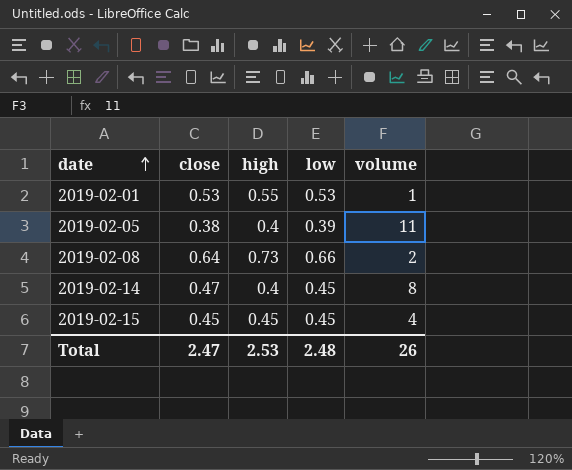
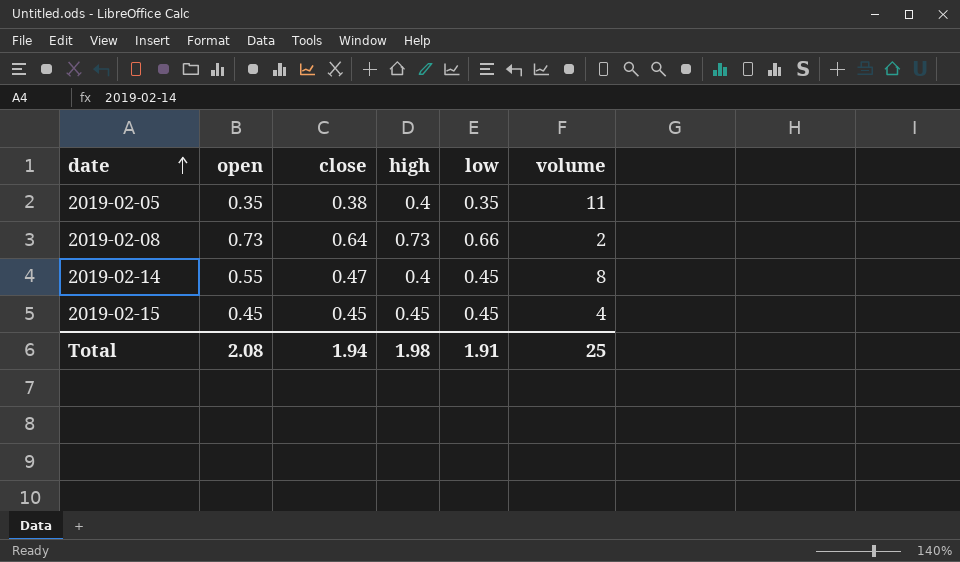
column open | position: none -> 2
row 2019-02-01: 0.53 | 0.55 | 0.53 | 1 -> none
2019-02-05 | low: 0.39 -> 0.35
Total | close: 2.47 -> 1.94
Total | high: 2.53 -> 1.98
Total | low: 2.48 -> 1.91
Total | volume: 26 -> 25

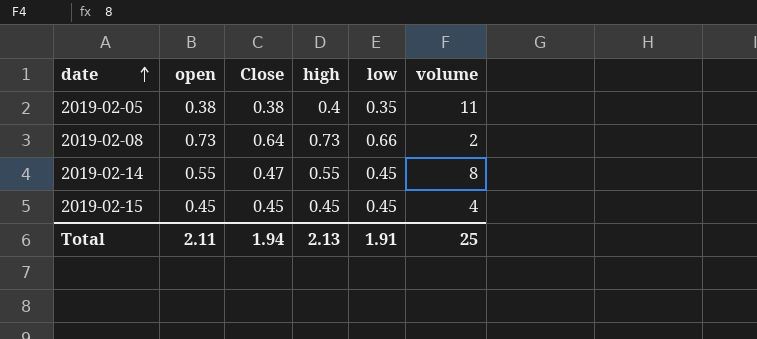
column name: close -> Close
2019-02-05 | open: 0.35 -> 0.38
2019-02-14 | high: 0.4 -> 0.55
Total | open: 2.08 -> 2.11
Total | high: 1.98 -> 2.13

